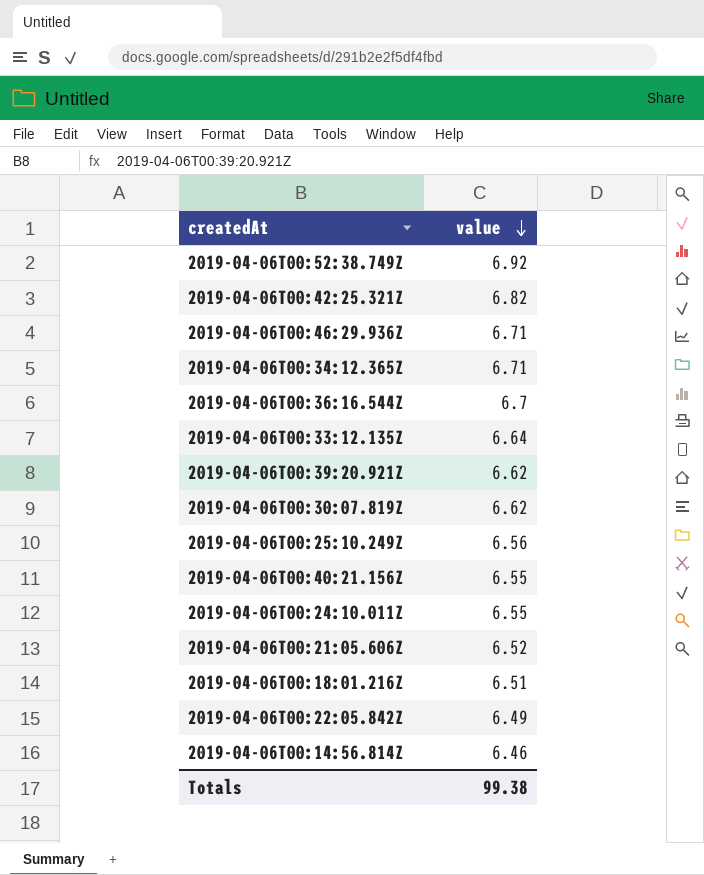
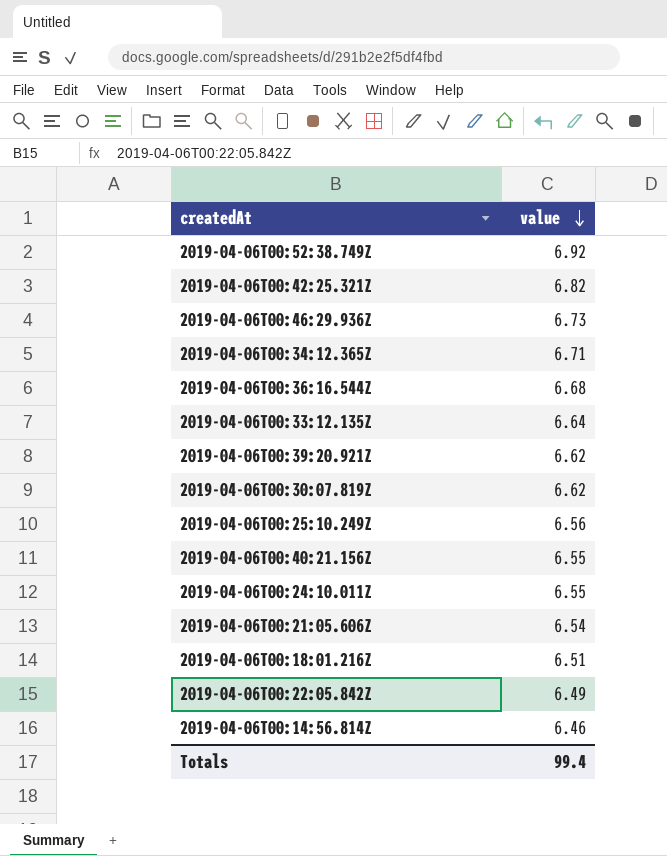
2019-04-06T00:46:29.936Z | value: 6.71 -> 6.73
2019-04-06T00:36:16.544Z | value: 6.7 -> 6.68
2019-04-06T00:21:05.606Z | value: 6.52 -> 6.54
Totals | value: 99.38 -> 99.4

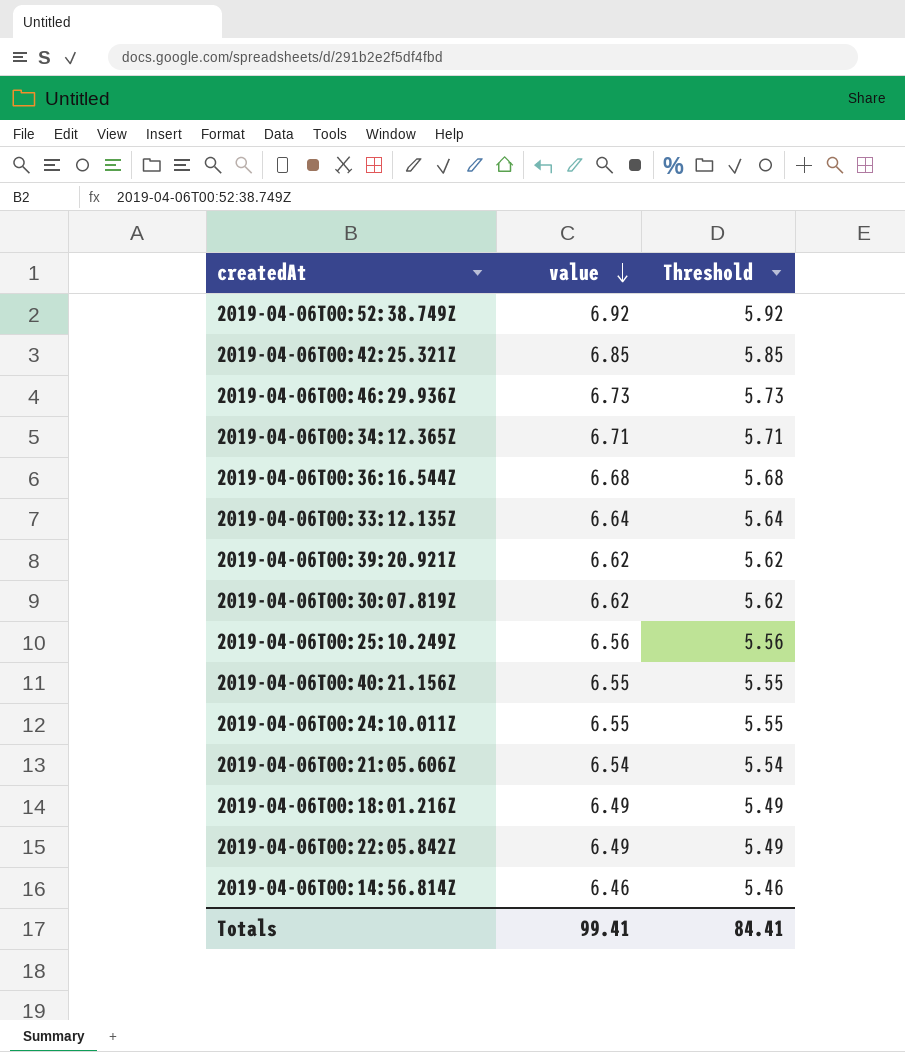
column Threshold | formula: none -> [value] - 1
2019-04-06T00:42:25.321Z | value: 6.82 -> 6.85
2019-04-06T00:18:01.216Z | value: 6.51 -> 6.49
Totals | value: 99.4 -> 99.41

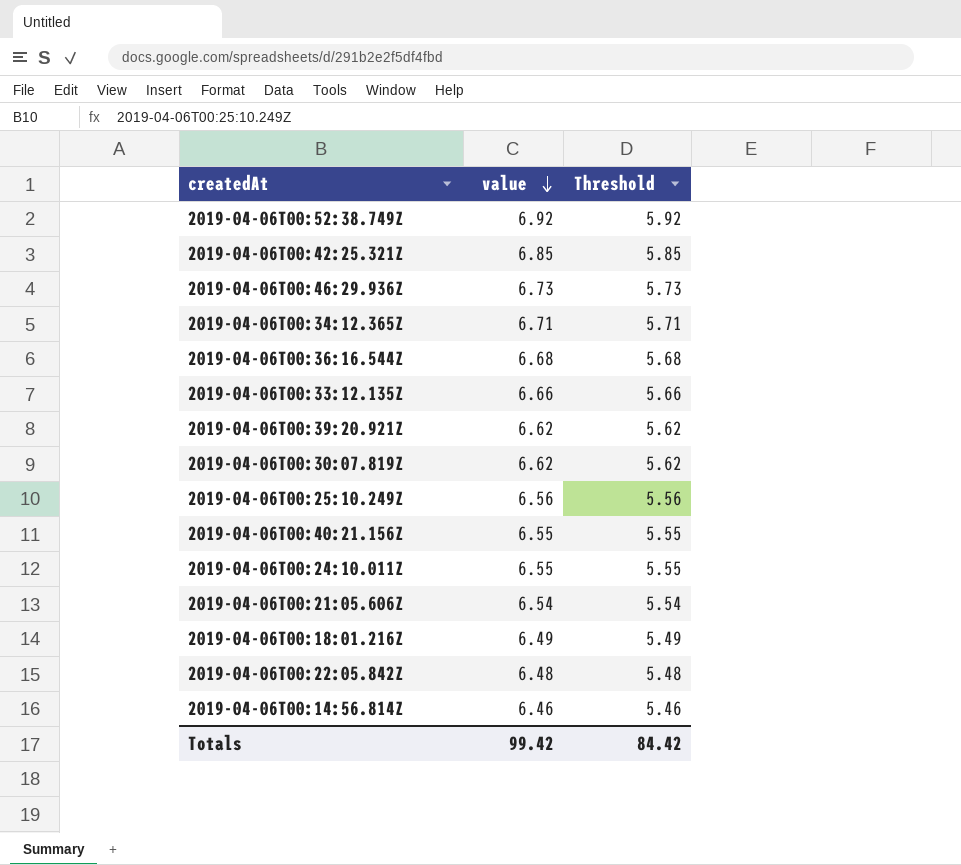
2019-04-06T00:33:12.135Z | value: 6.64 -> 6.66
2019-04-06T00:33:12.135Z | Threshold: 5.64 -> 5.66
2019-04-06T00:22:05.842Z | value: 6.49 -> 6.48
2019-04-06T00:22:05.842Z | Threshold: 5.49 -> 5.48
Totals | value: 99.41 -> 99.42
Totals | Threshold: 84.41 -> 84.42

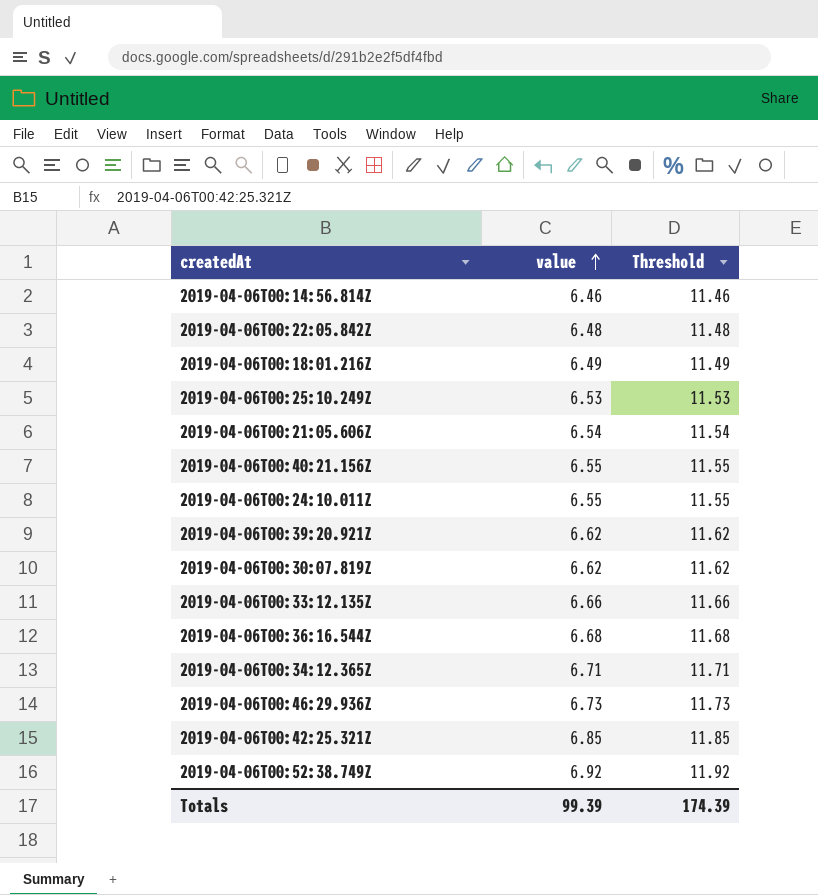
row order: value descending -> value ascending
column Threshold | formula: [value] - 1 -> [value] + 5
2019-04-06T00:25:10.249Z | value: 6.56 -> 6.53
Totals | value: 99.42 -> 99.39
Totals | Threshold: 84.42 -> 174.39

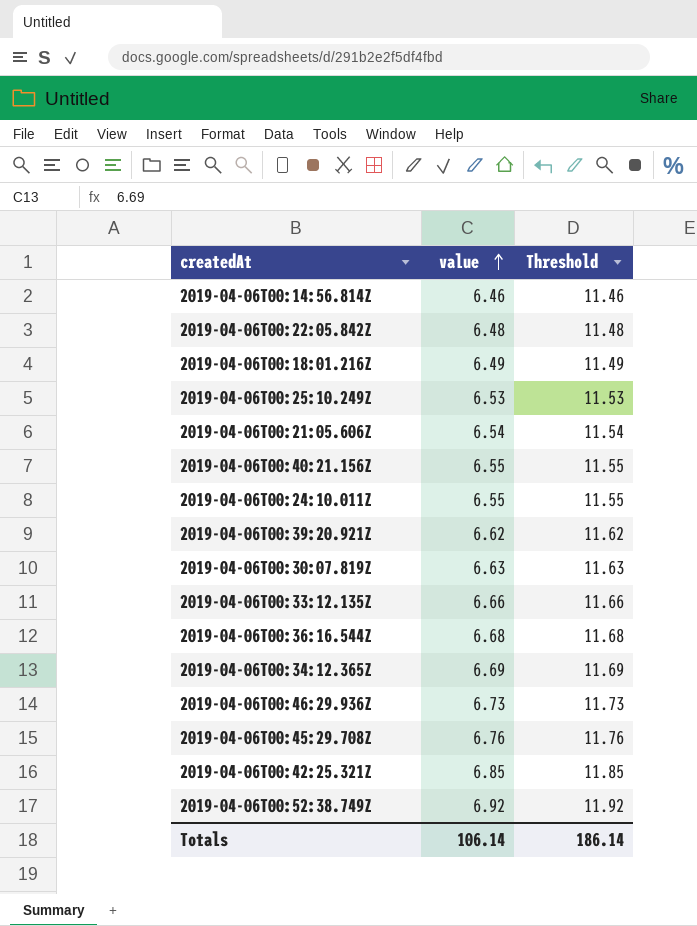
2019-04-06T00:30:07.819Z | value: 6.62 -> 6.63
2019-04-06T00:30:07.819Z | Threshold: 11.62 -> 11.63
2019-04-06T00:34:12.365Z | value: 6.71 -> 6.69
2019-04-06T00:34:12.365Z | Threshold: 11.71 -> 11.69
row 2019-04-06T00:45:29.708Z: none -> 6.76 | 11.76
Totals | value: 99.39 -> 106.14
Totals | Threshold: 174.39 -> 186.14

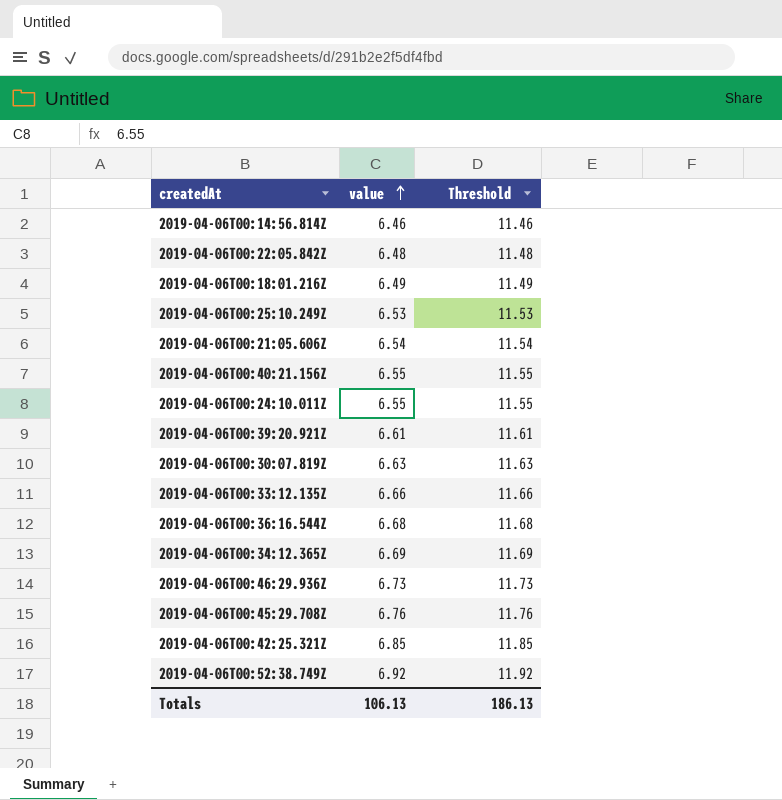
2019-04-06T00:39:20.921Z | value: 6.62 -> 6.61
2019-04-06T00:39:20.921Z | Threshold: 11.62 -> 11.61
Totals | value: 106.14 -> 106.13
Totals | Threshold: 186.14 -> 186.13

